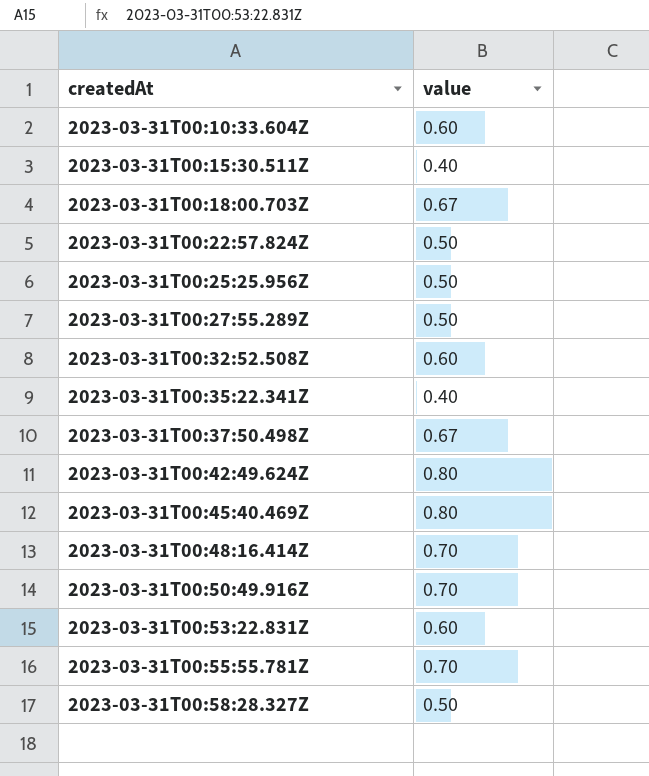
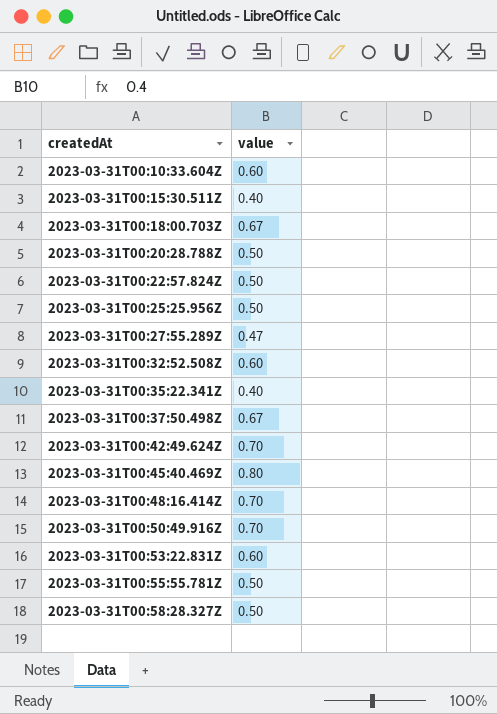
row 2023-03-31T00:20:28.788Z: none -> 0.50
2023-03-31T00:27:55.289Z | value: 0.50 -> 0.47
2023-03-31T00:42:49.624Z | value: 0.80 -> 0.70
2023-03-31T00:55:55.781Z | value: 0.70 -> 0.50

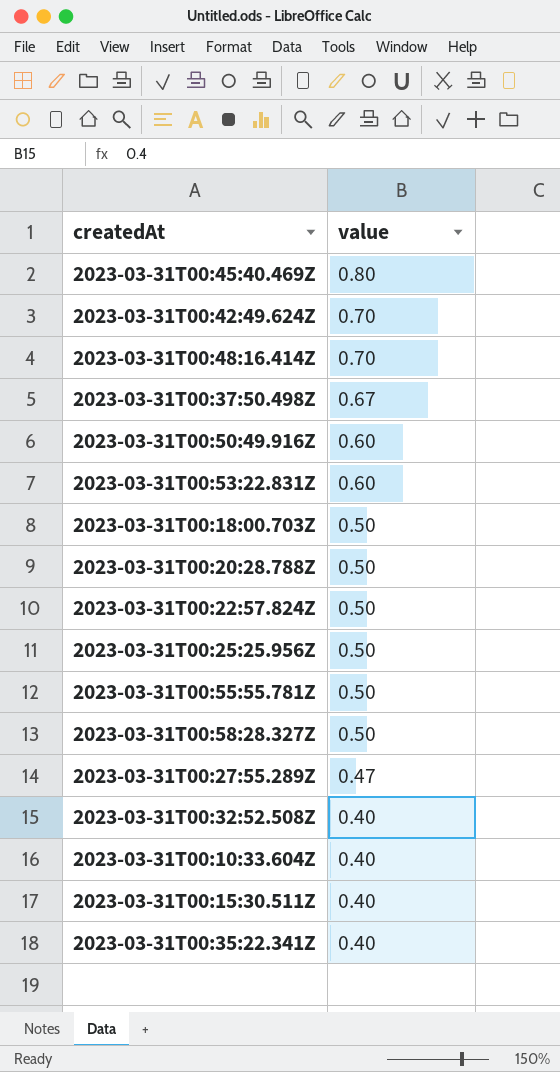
row order: createdAt ascending -> value descending
2023-03-31T00:50:49.916Z | value: 0.70 -> 0.60
2023-03-31T00:18:00.703Z | value: 0.67 -> 0.50
2023-03-31T00:32:52.508Z | value: 0.60 -> 0.40
2023-03-31T00:10:33.604Z | value: 0.60 -> 0.40

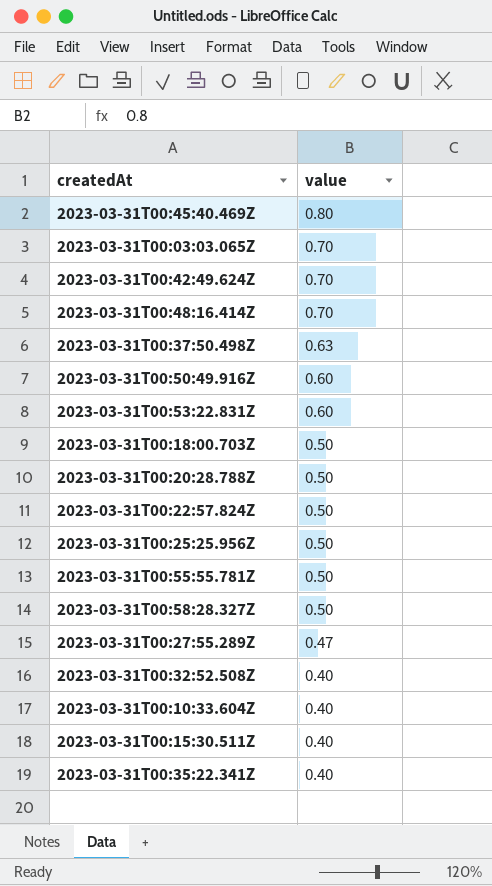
row 2023-03-31T00:03:03.065Z: none -> 0.70
2023-03-31T00:37:50.498Z | value: 0.67 -> 0.63

